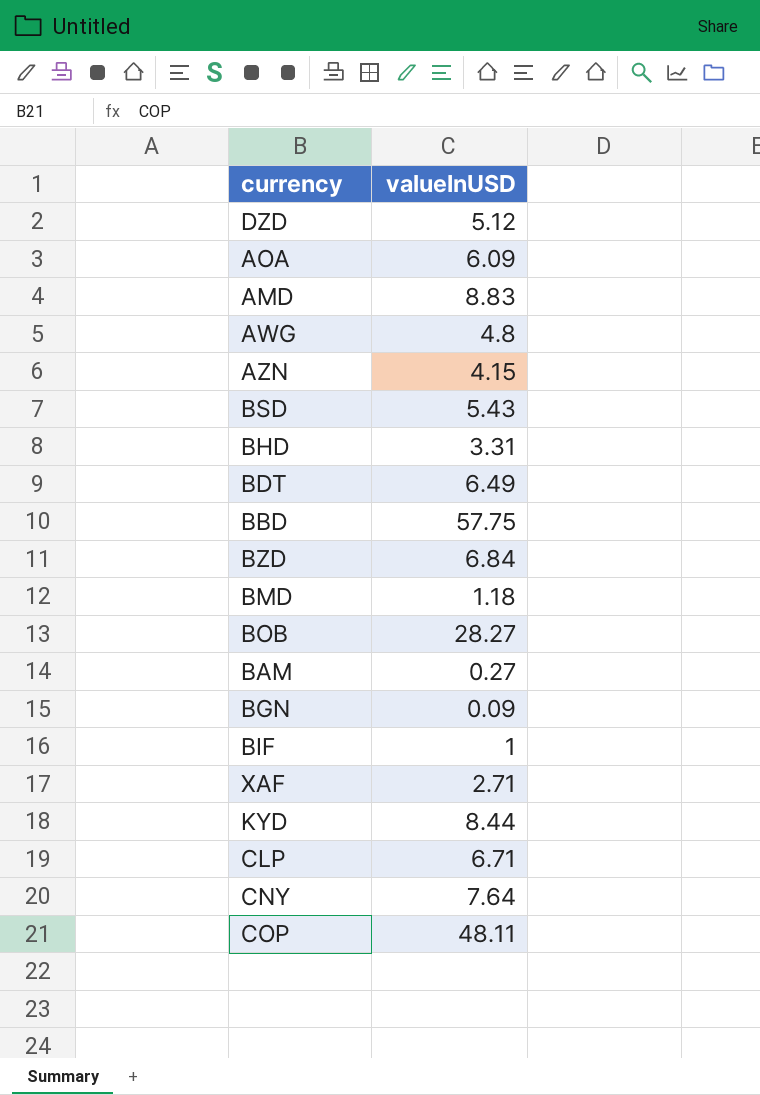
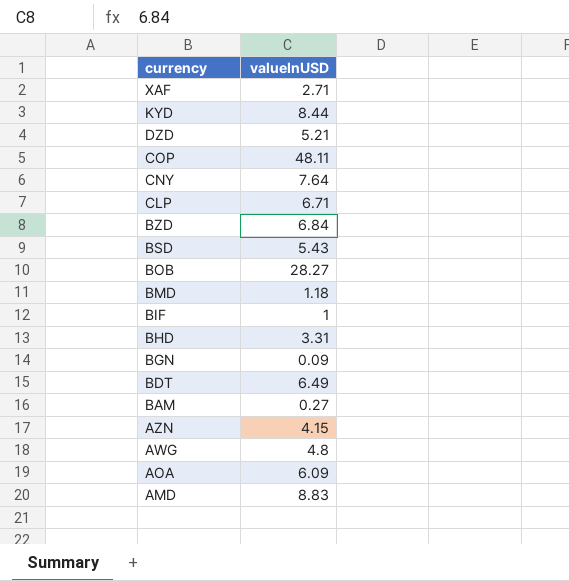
row order: none -> currency descending
row BBD: 57.75 -> none
DZD | valueInUSD: 5.12 -> 5.21

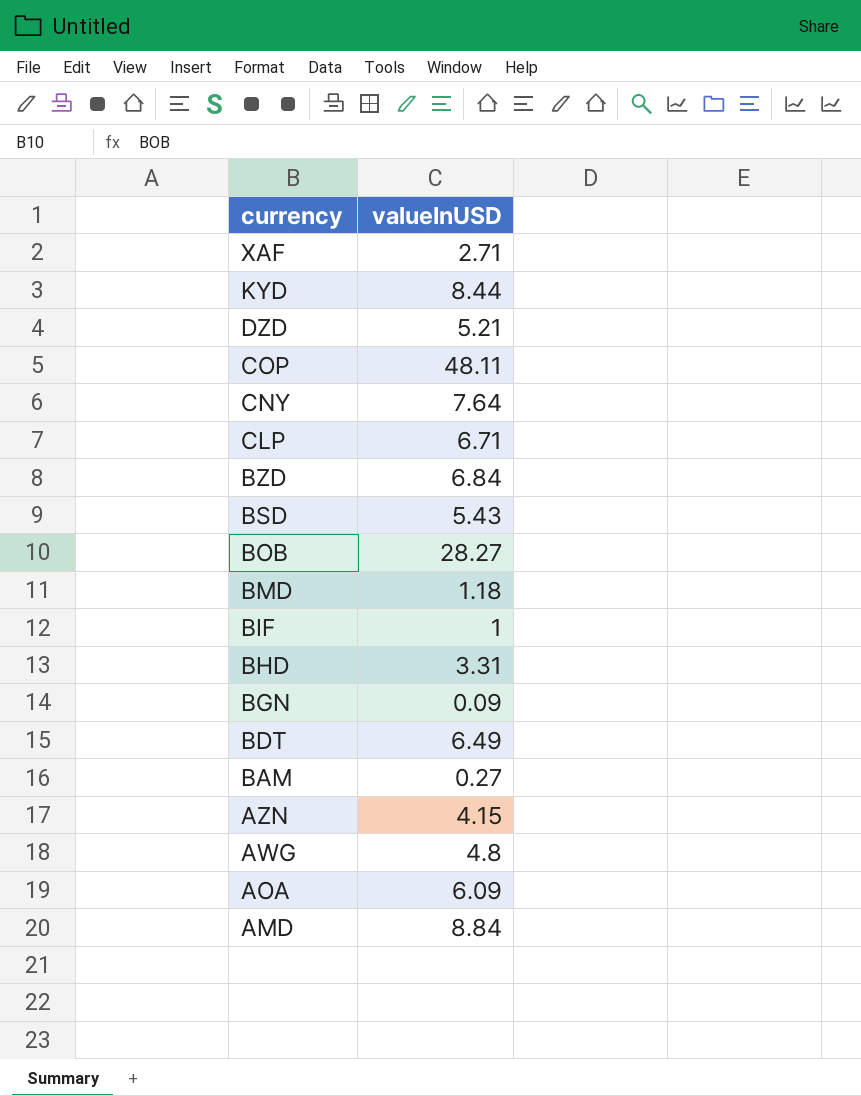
AMD | valueInUSD: 8.83 -> 8.84

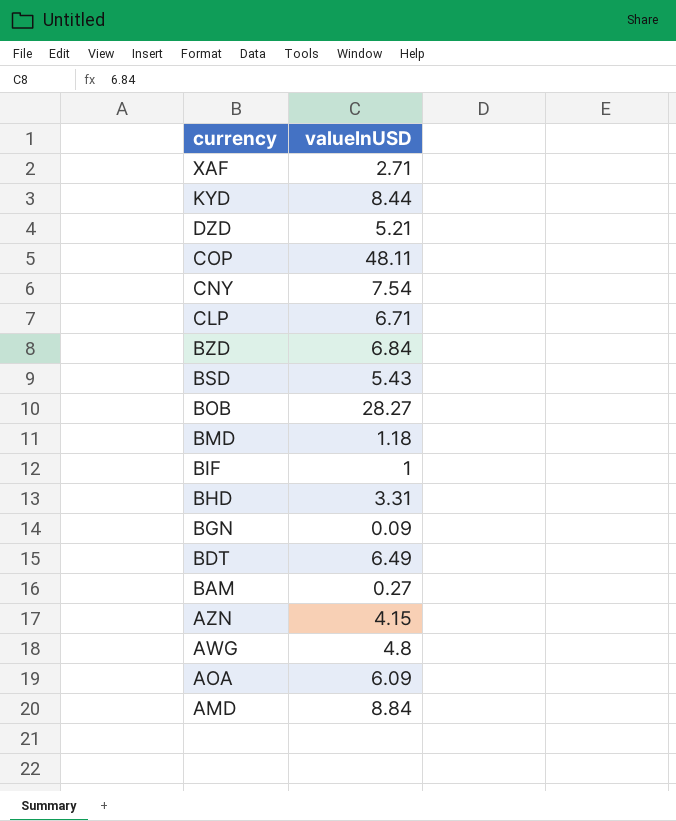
CNY | valueInUSD: 7.64 -> 7.54

